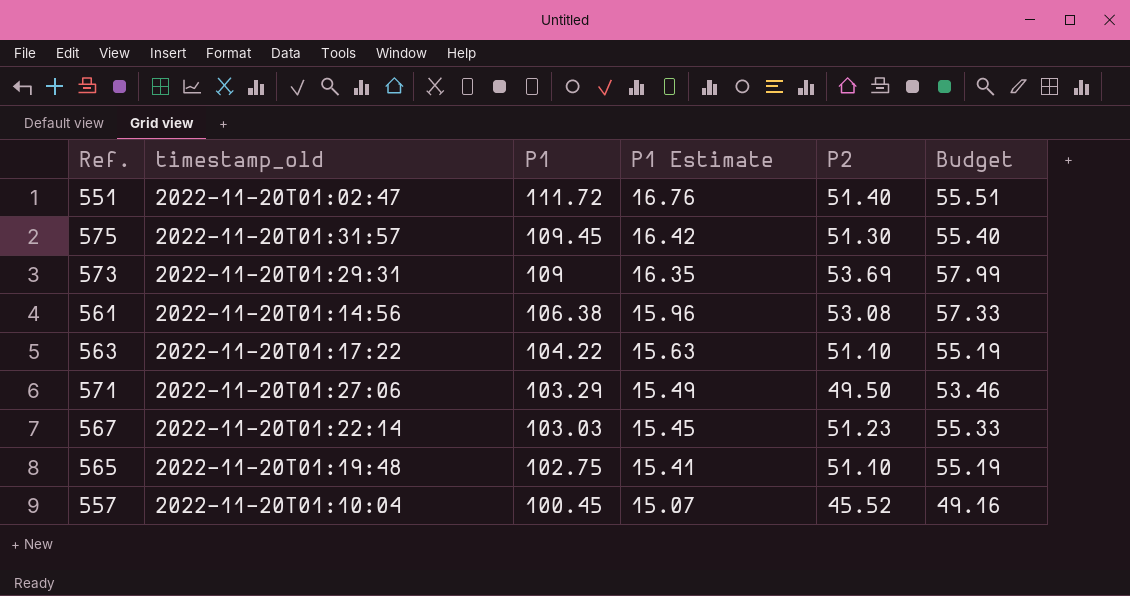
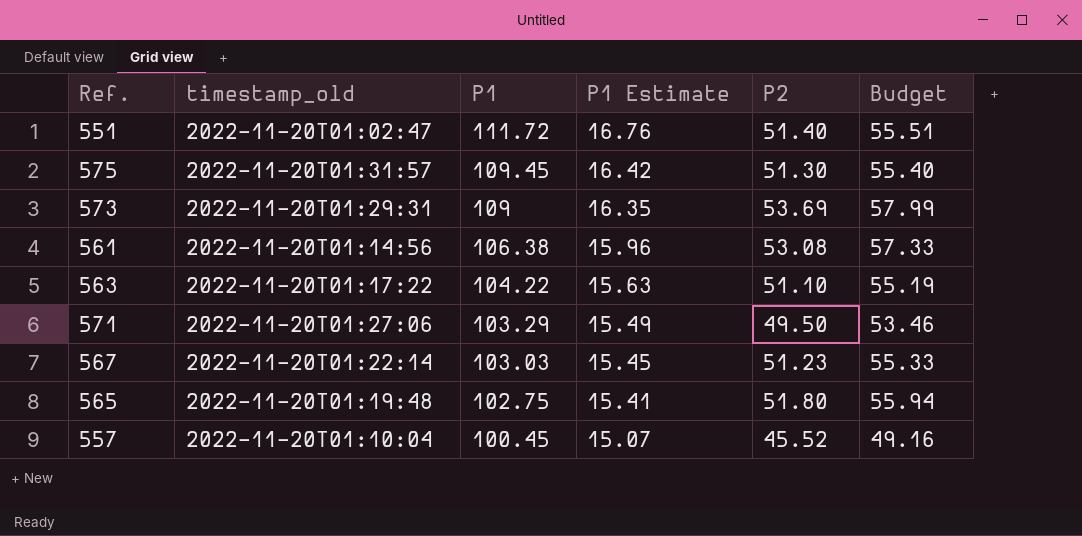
565 | P2: 51.10 -> 51.80
565 | Budget: 55.19 -> 55.94

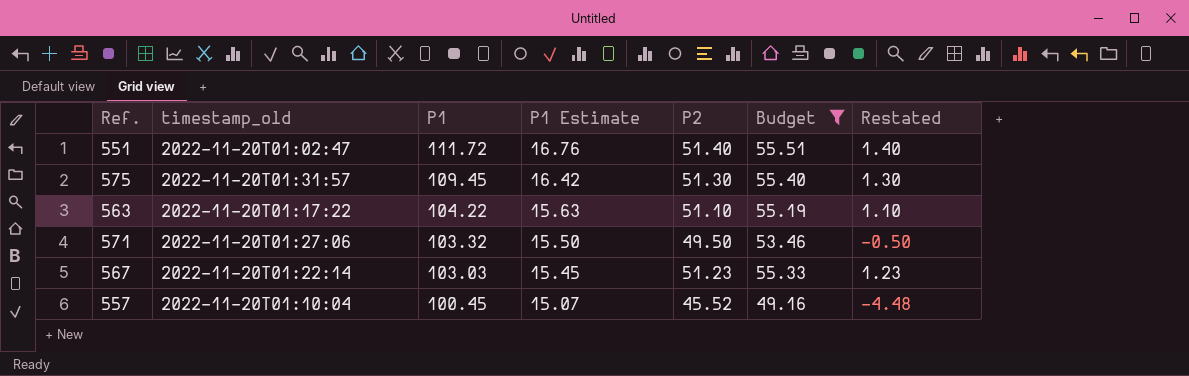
filter: none -> Budget <= 55.51
column Restated | formula: none -> [P2] - 50
571 | P1: 103.29 -> 103.32
571 | P1 Estimate: 15.49 -> 15.50

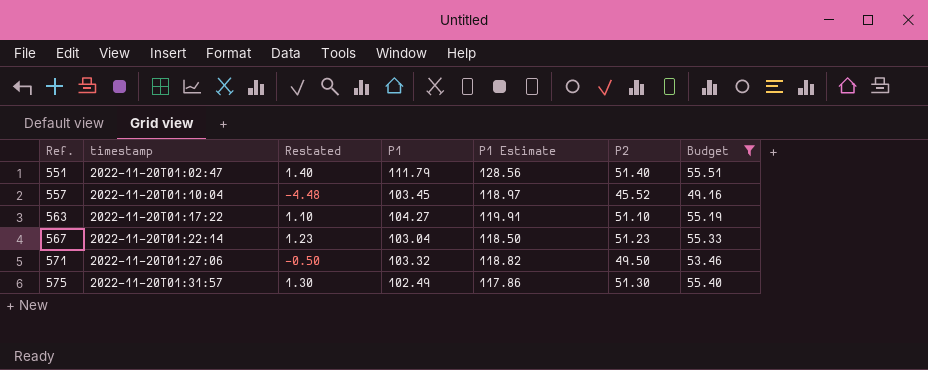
row order: P1 descending -> Ref. ascending
column name: timestamp_old -> timestamp
column Restated | position: 7 -> 3
column P1 Estimate | formula: [P1] * 0.15 -> [P1] * 1.15
551 | P1: 111.72 -> 111.79
557 | P1: 100.45 -> 103.45
563 | P1: 104.22 -> 104.27
567 | P1: 103.03 -> 103.04
575 | P1: 109.45 -> 102.49

